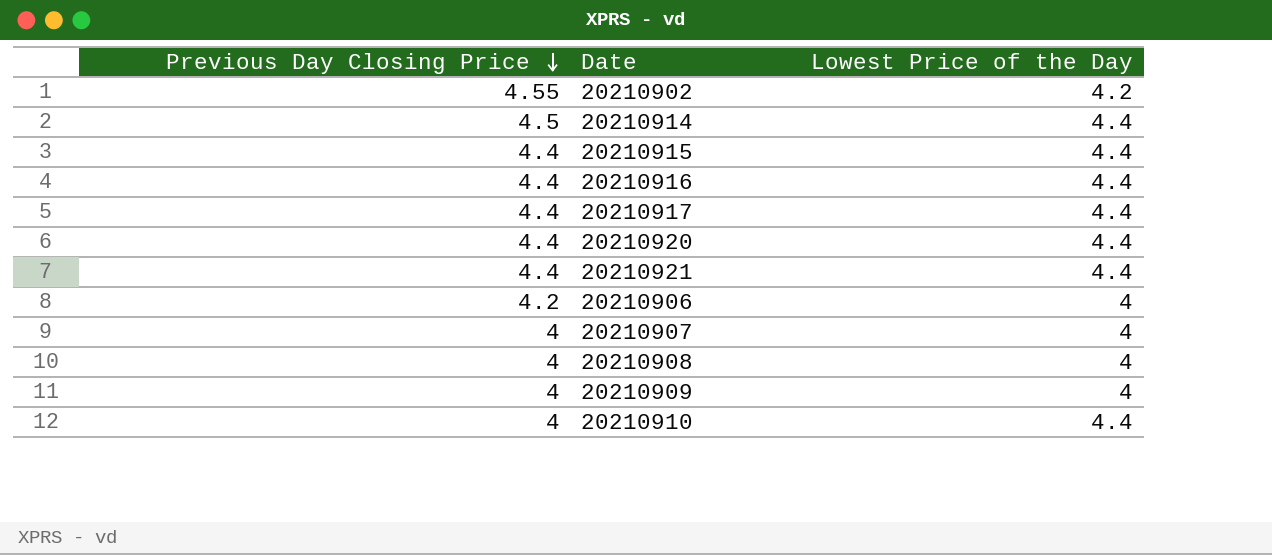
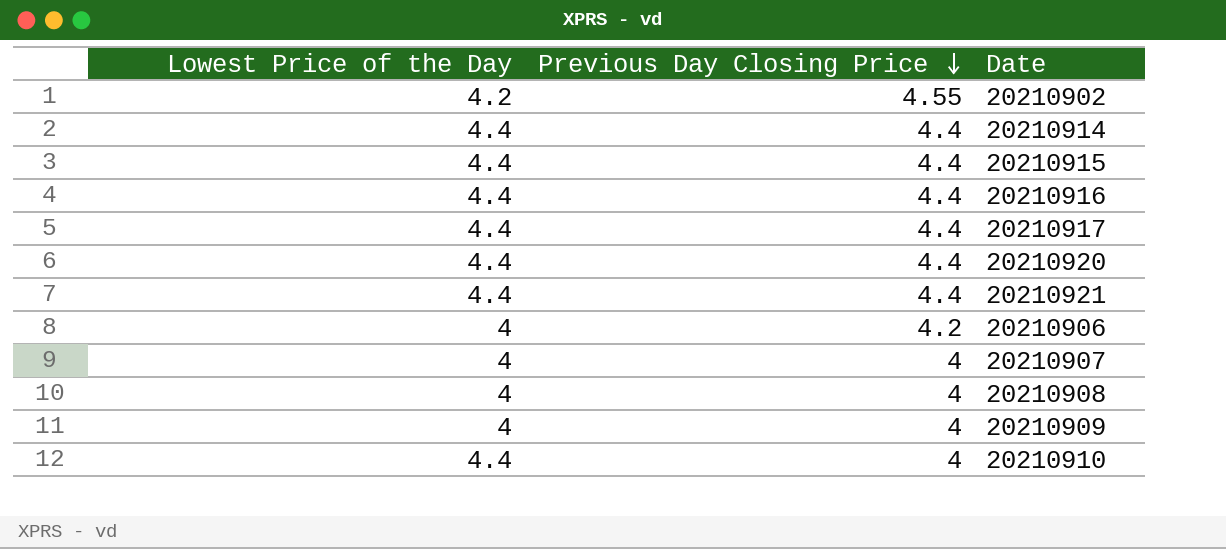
column Lowest Price of the Day | position: 3 -> 1
20210914 | Previous Day Closing Price: 4.5 -> 4.4

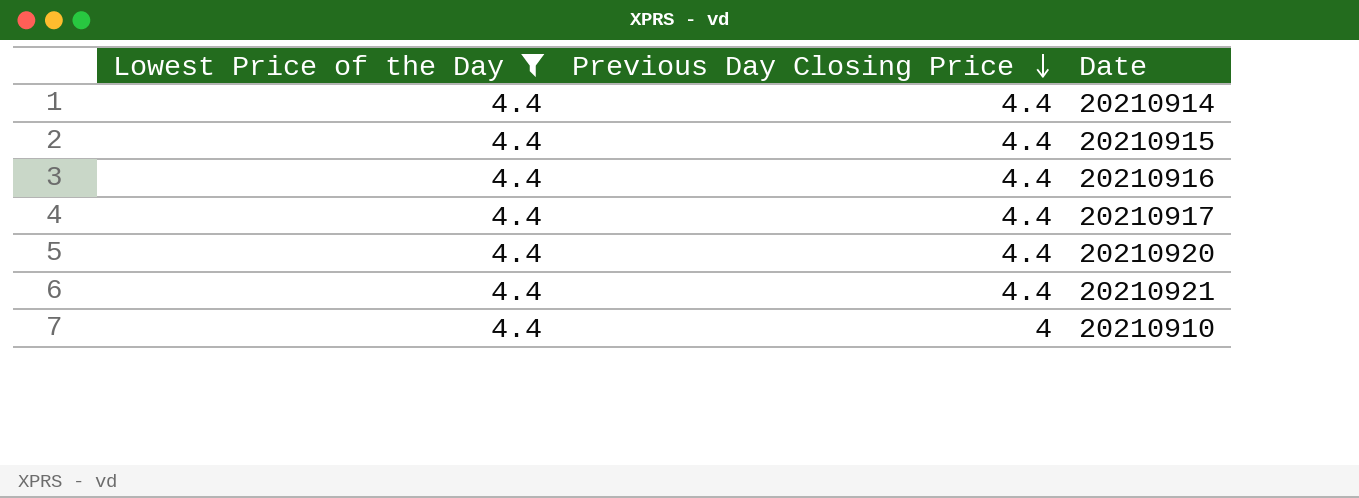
filter: none -> Lowest Price of the Day = 4.4

